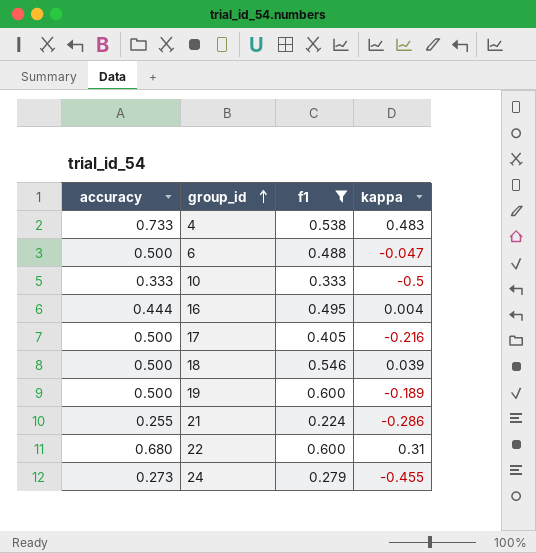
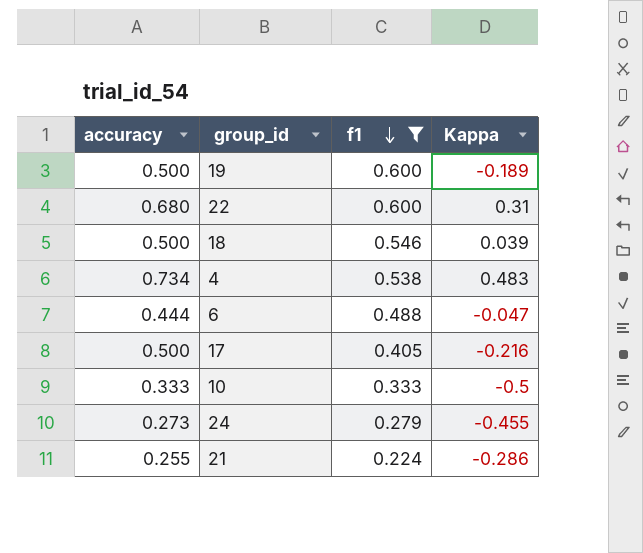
row order: group_id ascending -> f1 descending
column name: kappa -> Kappa
row 16: 0.444 | 0.495 | 0.004 -> none
4 | accuracy: 0.733 -> 0.734
6 | accuracy: 0.500 -> 0.444

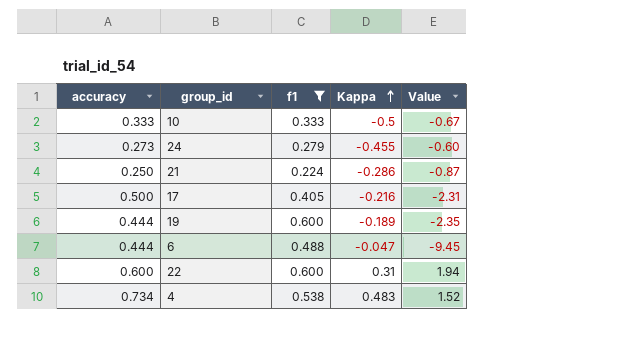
row order: f1 descending -> Kappa ascending
column Value | formula: none -> [accuracy] / [Kappa]
row 18: 0.500 | 0.546 | 0.039 -> none
21 | accuracy: 0.255 -> 0.250
19 | accuracy: 0.500 -> 0.444
22 | accuracy: 0.680 -> 0.600

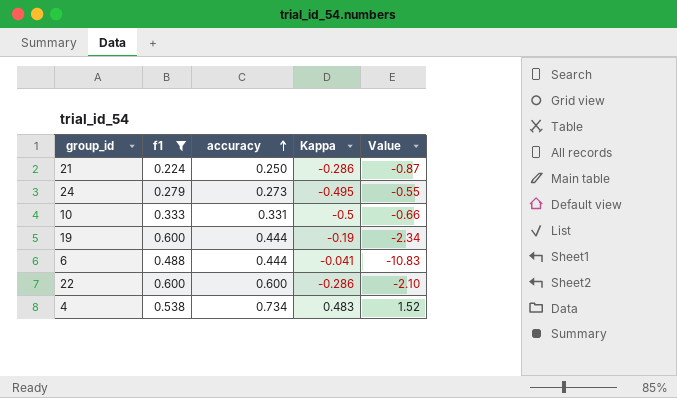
row order: Kappa ascending -> accuracy ascending
column accuracy | position: 1 -> 3
row 17: 0.500 | 0.405 | -0.216 | -2.31 -> none
24 | Kappa: -0.455 -> -0.495
24 | Value: -0.60 -> -0.55
10 | accuracy: 0.333 -> 0.331
10 | Value: -0.67 -> -0.66
19 | Kappa: -0.189 -> -0.19
19 | Value: -2.35 -> -2.34
6 | Kappa: -0.047 -> -0.041
6 | Value: -9.45 -> -10.83
22 | Kappa: 0.31 -> -0.286
22 | Value: 1.94 -> -2.10

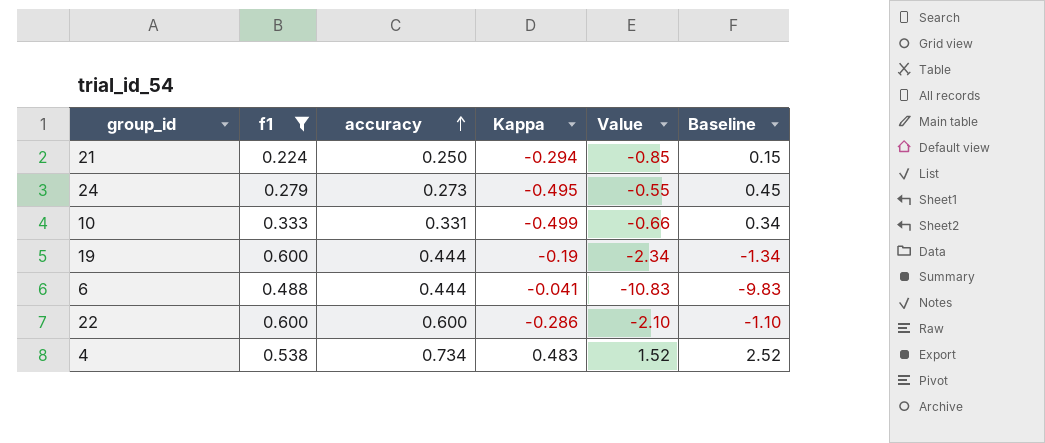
column Baseline | formula: none -> [Value] + 1
21 | Kappa: -0.286 -> -0.294
21 | Value: -0.87 -> -0.85
10 | Kappa: -0.5 -> -0.499

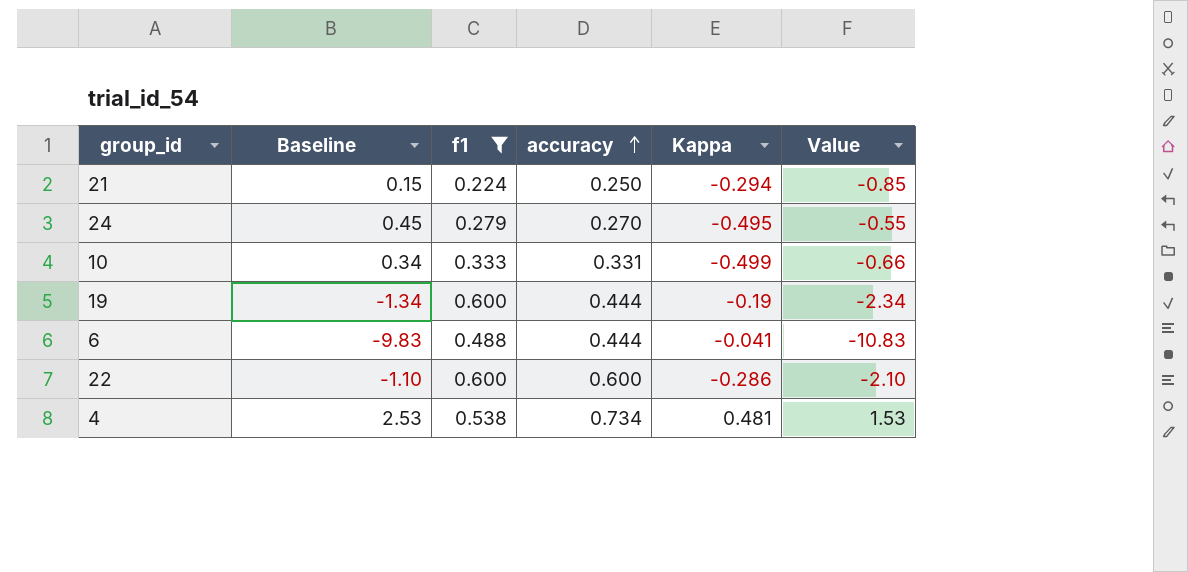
column Baseline | position: 6 -> 2
24 | accuracy: 0.273 -> 0.270
4 | Baseline: 2.52 -> 2.53
4 | Kappa: 0.483 -> 0.481
4 | Value: 1.52 -> 1.53

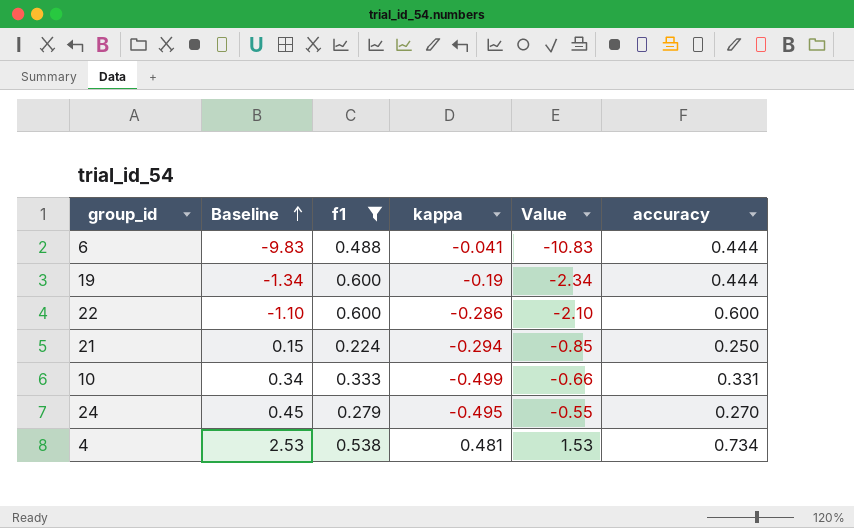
row order: accuracy ascending -> Baseline ascending
column name: Kappa -> kappa
column accuracy | position: 4 -> 6

